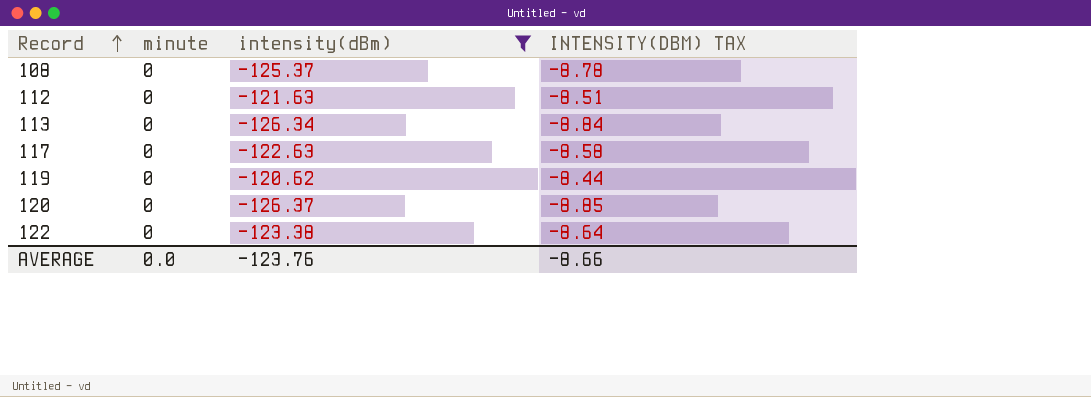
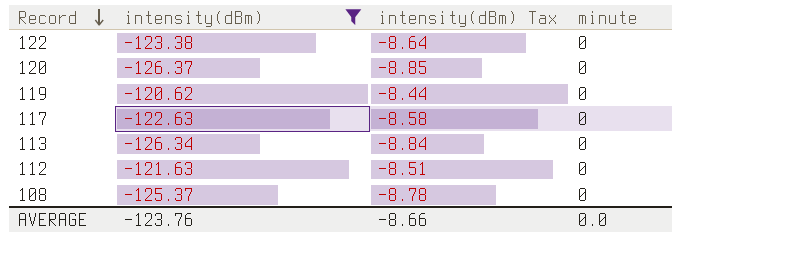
row order: Record ascending -> Record descending
column name: INTENSITY(DBM) TAX -> intensity(dBm) Tax
column minute | position: 2 -> 4

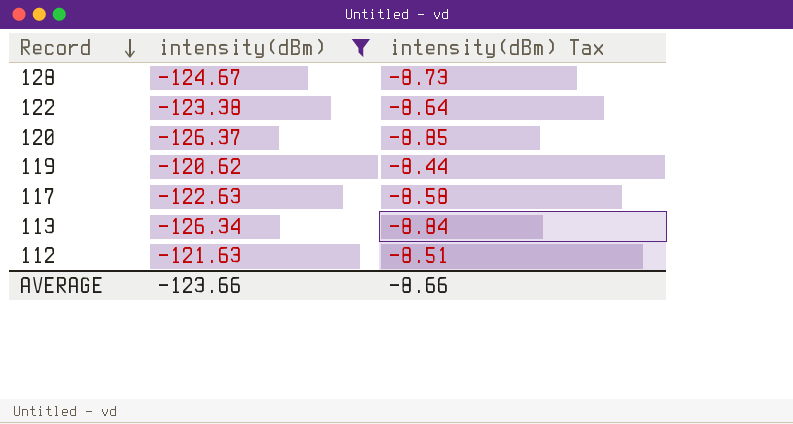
column minute | position: 4 -> none
row 108: -125.37 | -8.78 | 0 -> none
row 128: none -> -124.67 | -8.73
AVERAGE | intensity(dBm): -123.76 -> -123.66

